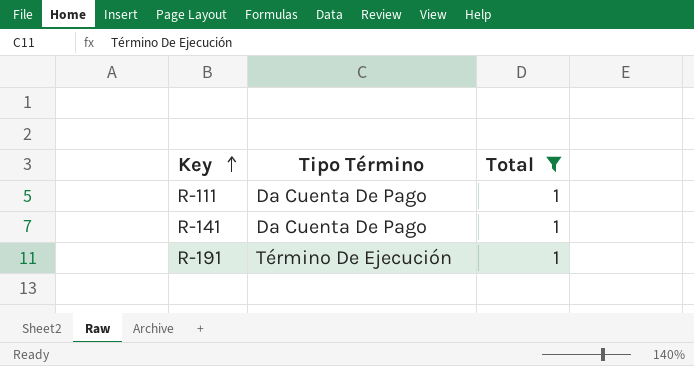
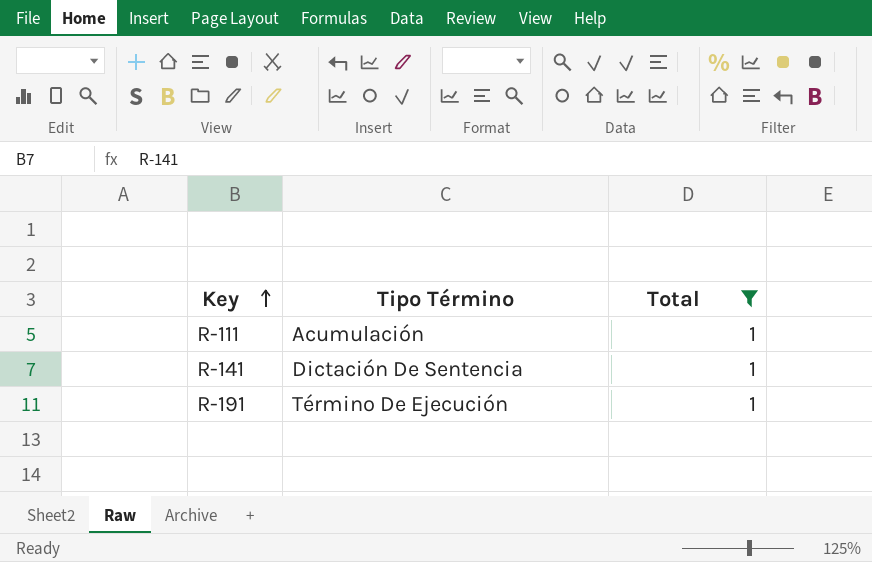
R-111 | Tipo Término: Da Cuenta De Pago -> Acumulación
R-141 | Tipo Término: Da Cuenta De Pago -> Dictación De Sentencia

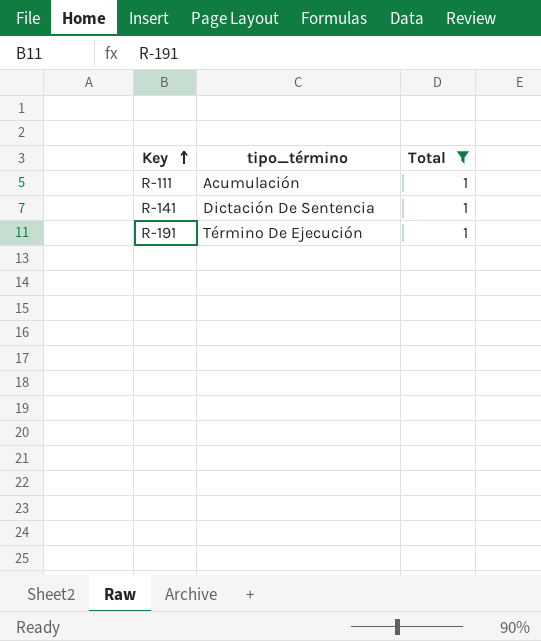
column name: Tipo Término -> tipo_término

